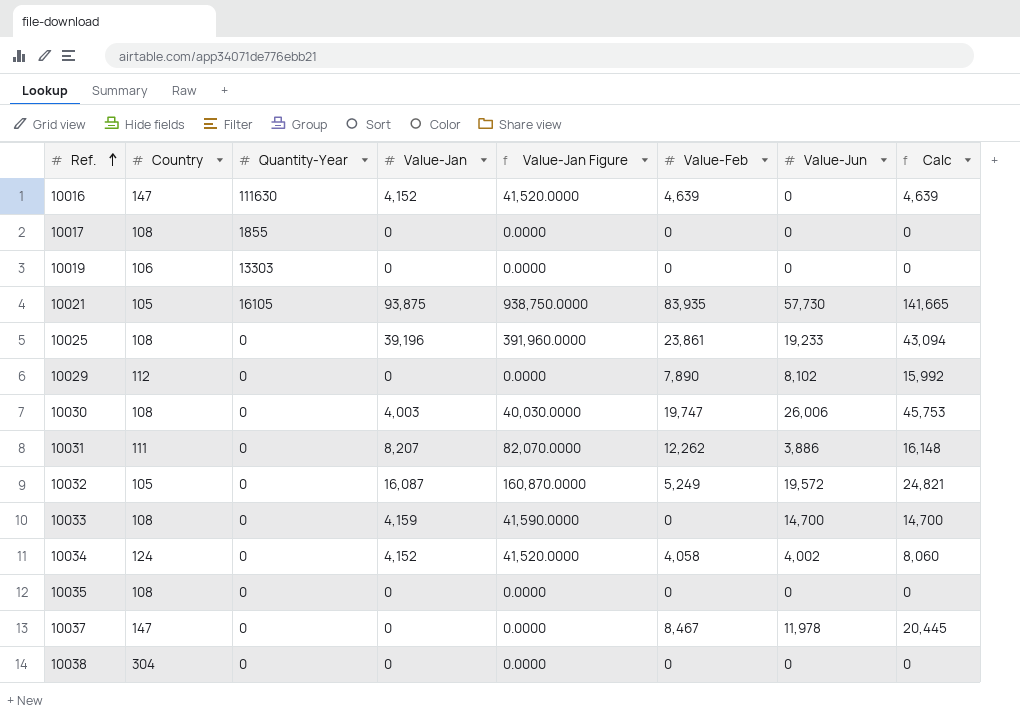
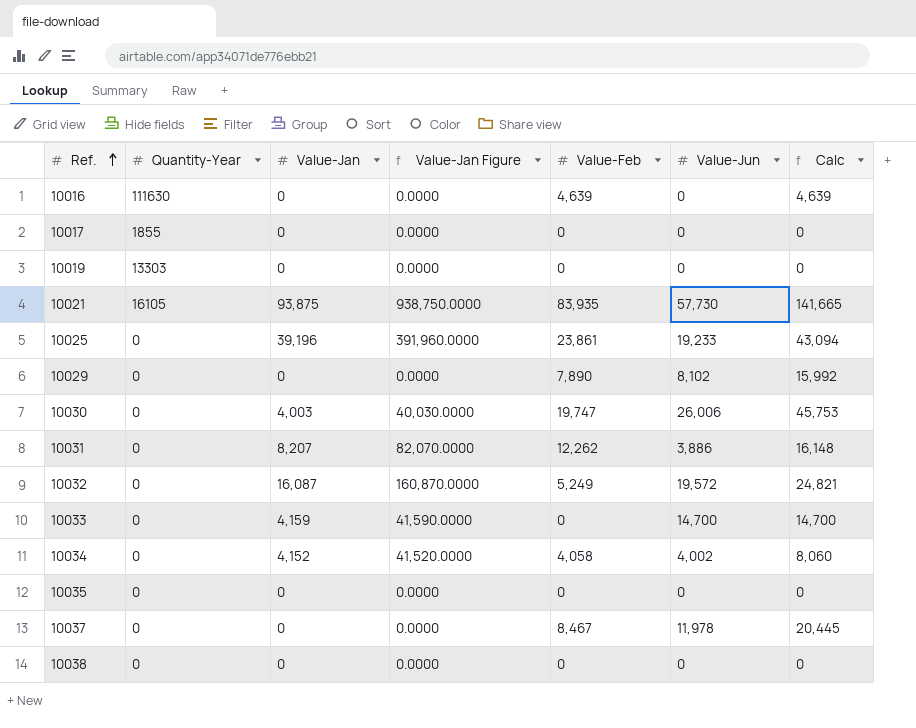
column Country | position: 2 -> none
10016 | Value-Jan: 4,152 -> 0
10016 | Value-Jan Figure: 41,520.0000 -> 0.0000

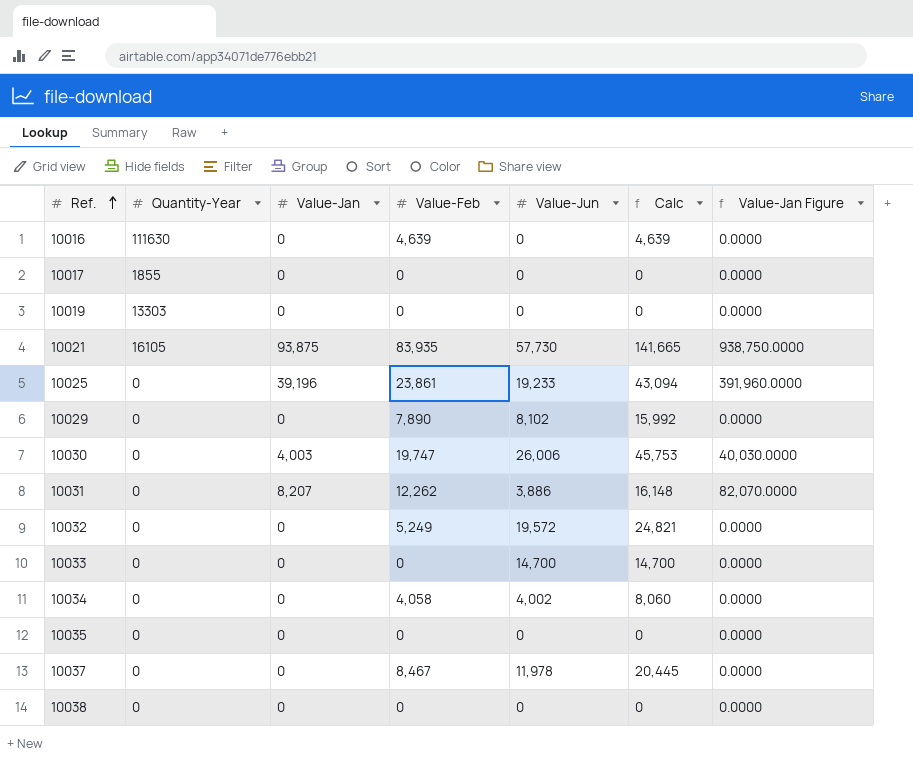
column Value-Jan Figure | position: 4 -> 7
10032 | Value-Jan: 16,087 -> 0
10032 | Value-Jan Figure: 160,870.0000 -> 0.0000
10033 | Value-Jan: 4,159 -> 0
10033 | Value-Jan Figure: 41,590.0000 -> 0.0000
10034 | Value-Jan: 4,152 -> 0
10034 | Value-Jan Figure: 41,520.0000 -> 0.0000

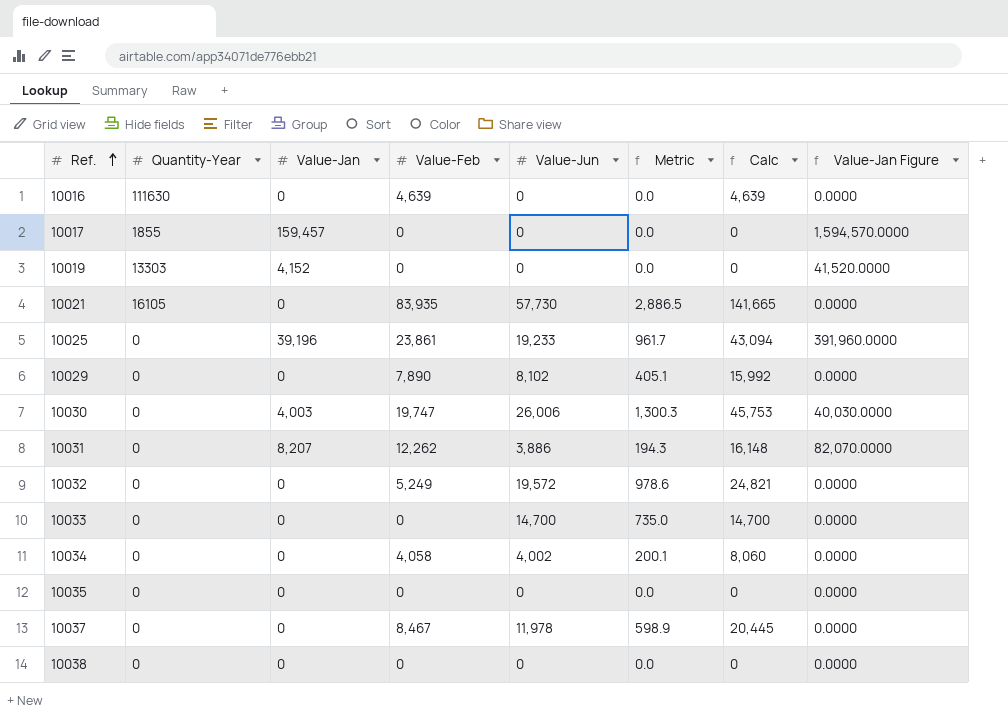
column Metric | formula: none -> [Value-Jun] * 0.05
10017 | Value-Jan: 0 -> 159,457
10017 | Value-Jan Figure: 0.0000 -> 1,594,570.0000
10019 | Value-Jan: 0 -> 4,152
10019 | Value-Jan Figure: 0.0000 -> 41,520.0000
10021 | Value-Jan: 93,875 -> 0
10021 | Value-Jan Figure: 938,750.0000 -> 0.0000

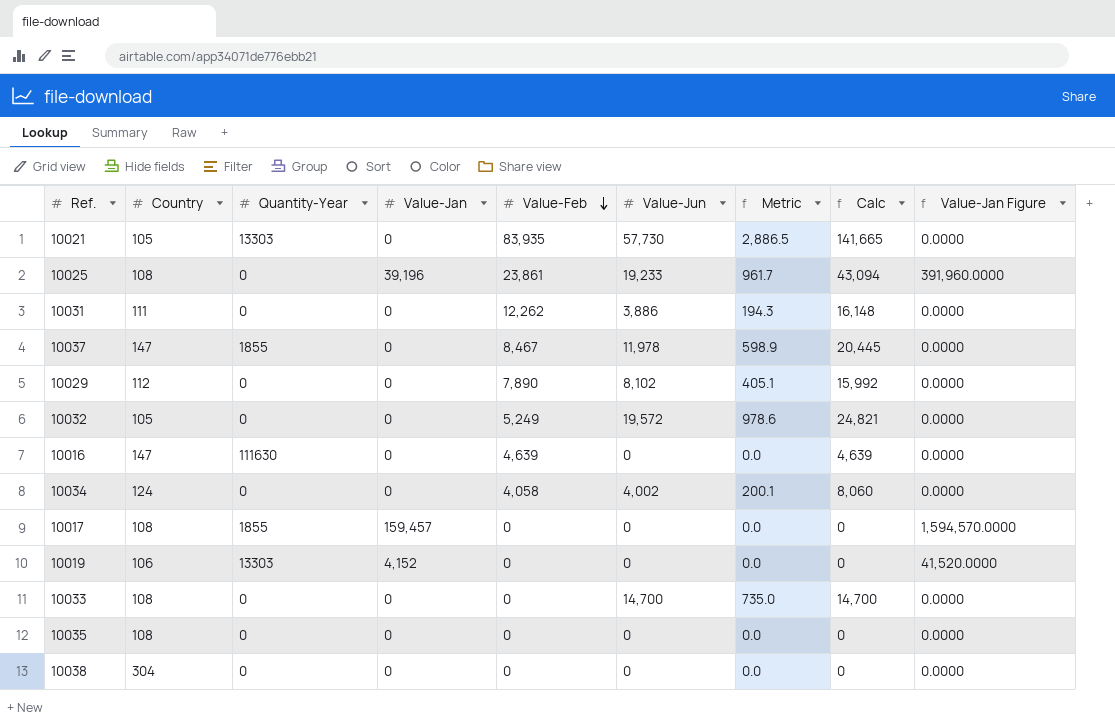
row order: Ref. ascending -> Value-Feb descending
column Country | position: none -> 2
row 10030: 0 | 4,003 | 19,747 | 26,006 | 1,300.3 | 45,753 | 40,030.0000 -> none
10021 | Quantity-Year: 16105 -> 13303
10031 | Value-Jan: 8,207 -> 0
10031 | Value-Jan Figure: 82,070.0000 -> 0.0000
10037 | Quantity-Year: 0 -> 1855

